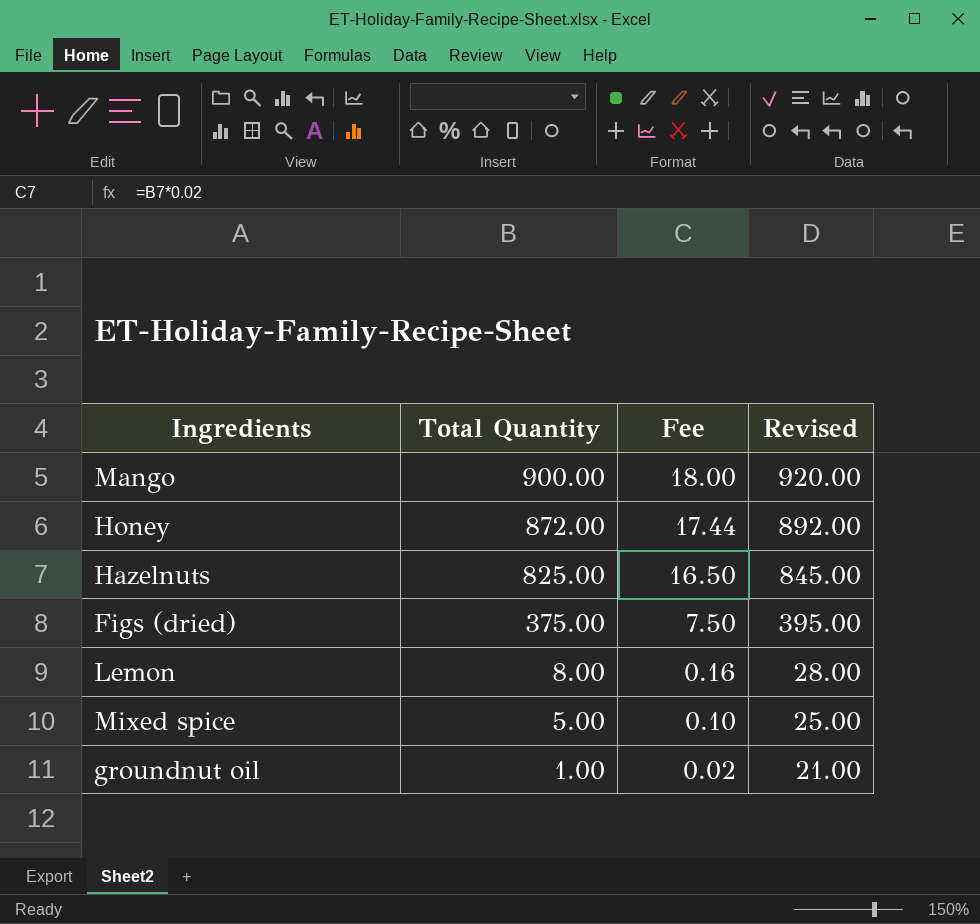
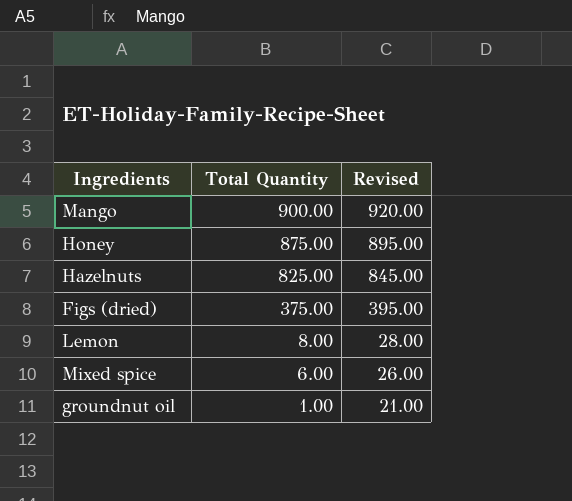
column Fee | formula: [Total Quantity] * 0.02 -> none
Honey | Total Quantity: 872.00 -> 875.00
Honey | Revised: 892.00 -> 895.00
Mixed spice | Total Quantity: 5.00 -> 6.00
Mixed spice | Revised: 25.00 -> 26.00

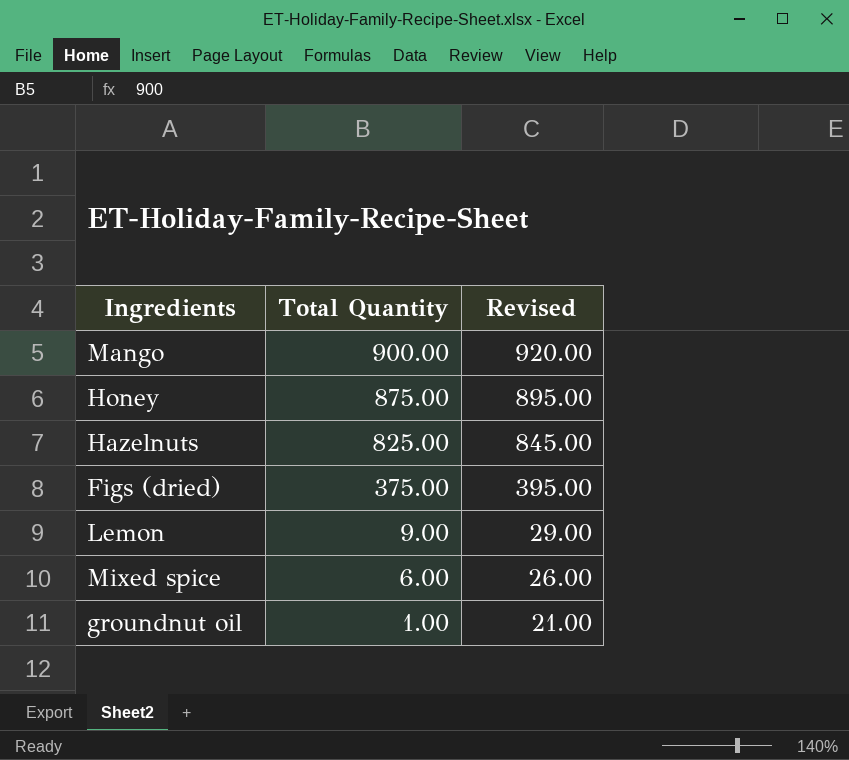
Lemon | Total Quantity: 8.00 -> 9.00
Lemon | Revised: 28.00 -> 29.00

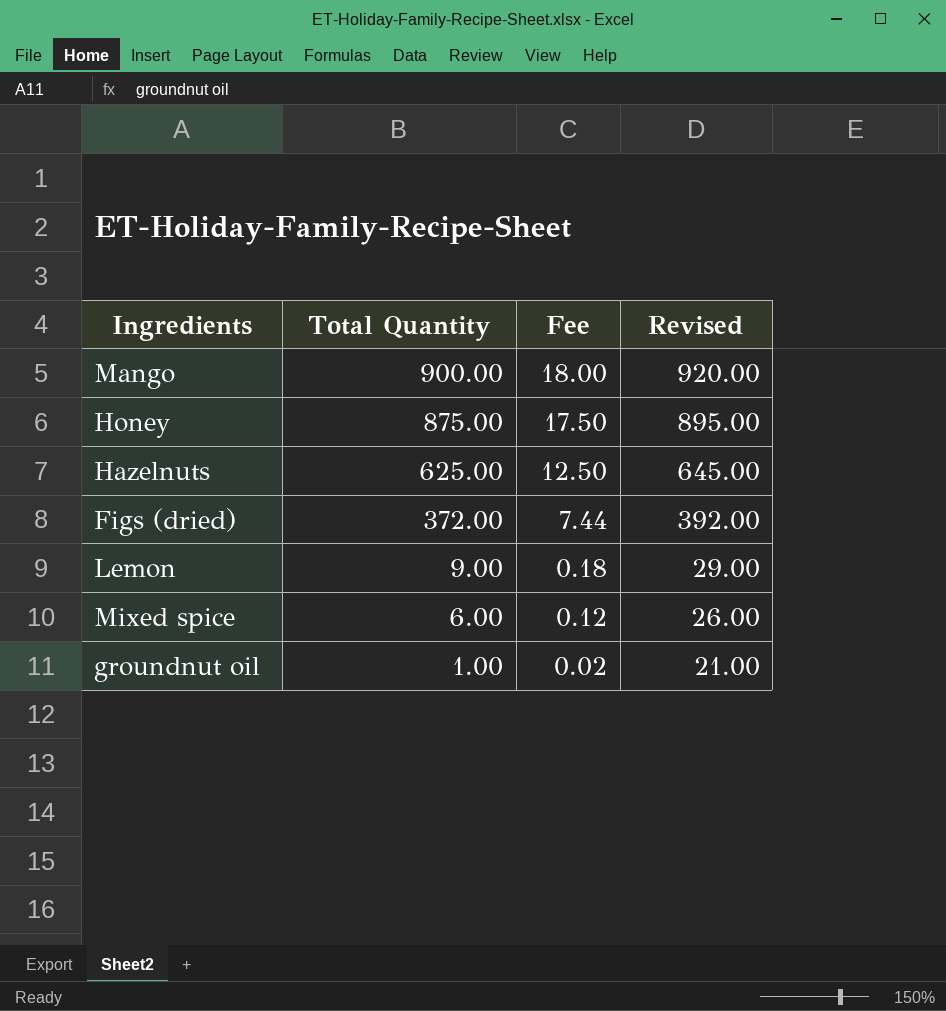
column Fee | formula: none -> [Total Quantity] * 0.02
Hazelnuts | Total Quantity: 825.00 -> 625.00
Hazelnuts | Revised: 845.00 -> 645.00
Figs (dried) | Total Quantity: 375.00 -> 372.00
Figs (dried) | Revised: 395.00 -> 392.00

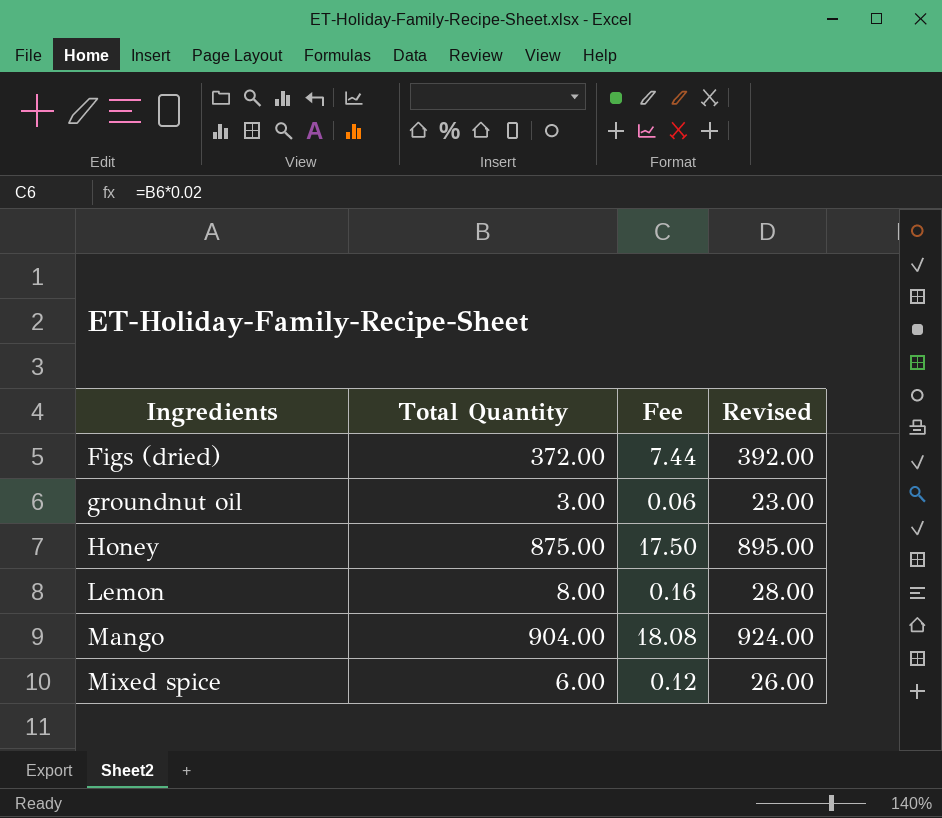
row order: Total Quantity descending -> Ingredients ascending
row Hazelnuts: 625.00 | 12.50 | 645.00 -> none
groundnut oil | Total Quantity: 1.00 -> 3.00
groundnut oil | Fee: 0.02 -> 0.06
groundnut oil | Revised: 21.00 -> 23.00
Lemon | Total Quantity: 9.00 -> 8.00
Lemon | Fee: 0.18 -> 0.16
Lemon | Revised: 29.00 -> 28.00
Mango | Total Quantity: 900.00 -> 904.00
Mango | Fee: 18.00 -> 18.08
Mango | Revised: 920.00 -> 924.00

